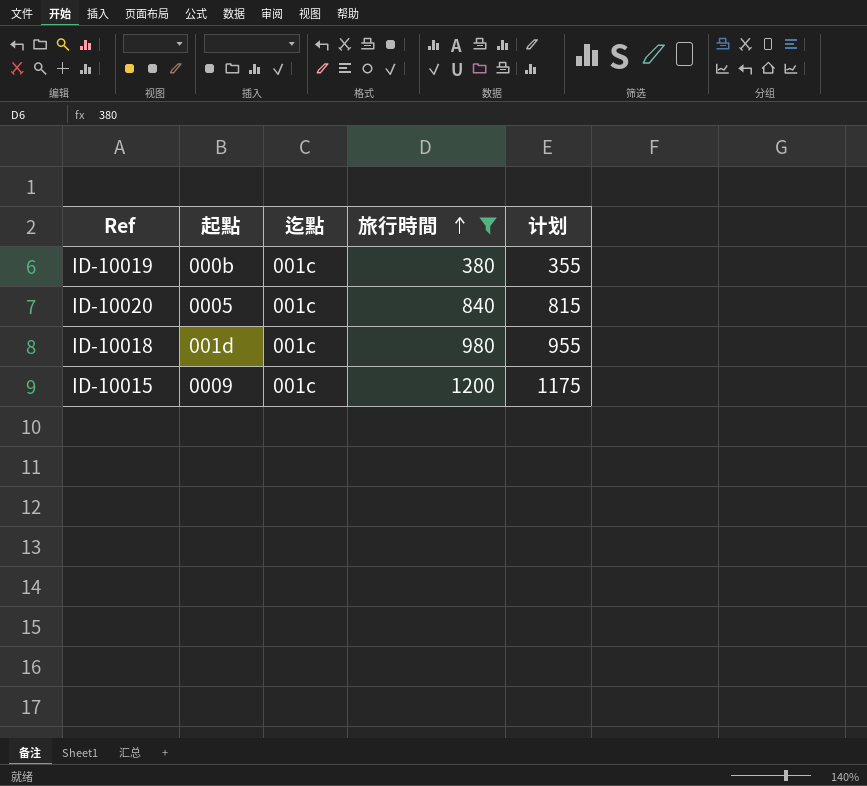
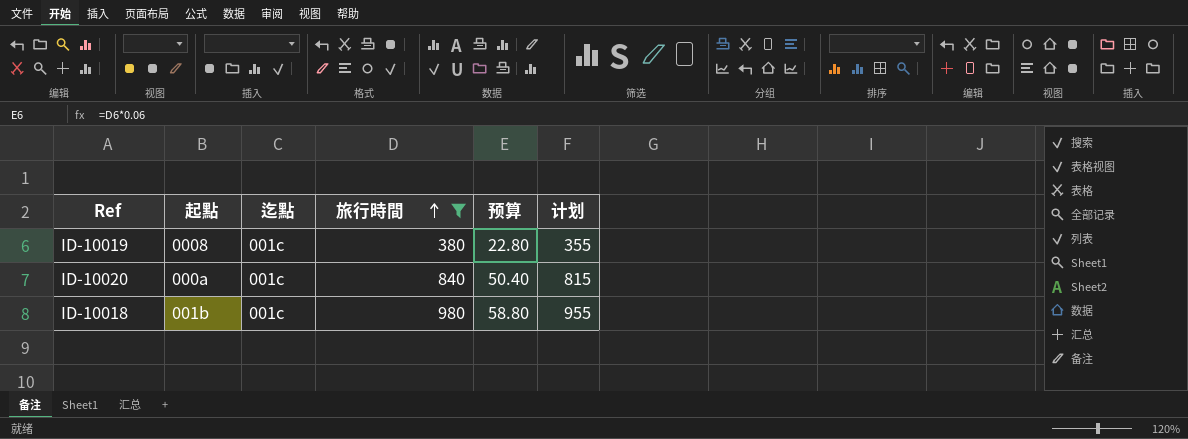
column 预算 | formula: none -> [旅行時間] * 0.06
row ID-10015: 0009 | 001c | 1200 | 1175 -> none
ID-10019 | 起點: 000b -> 0008
ID-10020 | 起點: 0005 -> 000a
ID-10018 | 起點: 001d -> 001b

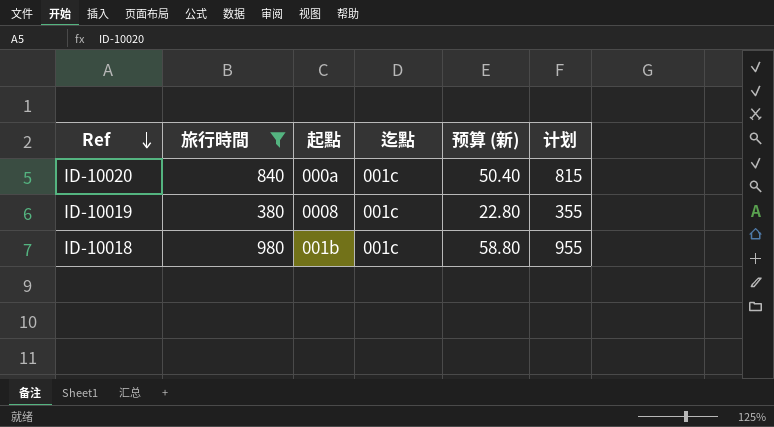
row order: 旅行時間 ascending -> Ref descending
column 旅行時間 | position: 4 -> 2
column name: 预算 -> 预算 (新)

